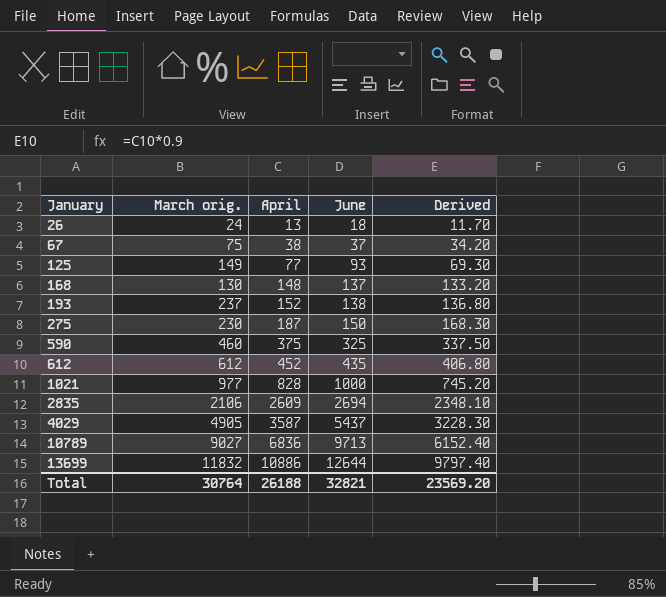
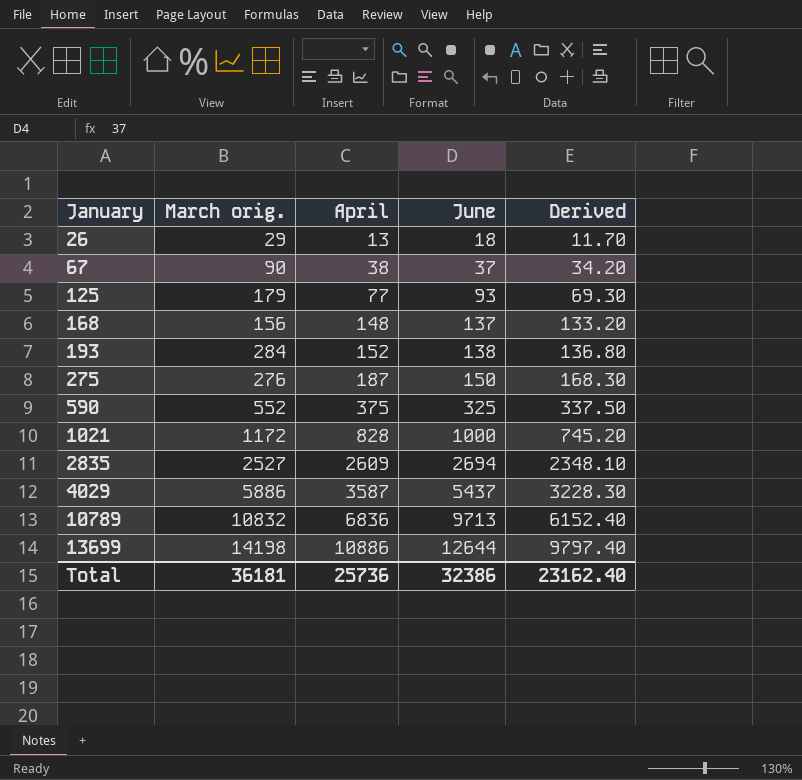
row 612: 612 | 452 | 435 | 406.80 -> none
26 | March orig.: 24 -> 29
67 | March orig.: 75 -> 90
125 | March orig.: 149 -> 179
168 | March orig.: 130 -> 156
193 | March orig.: 237 -> 284
275 | March orig.: 230 -> 276
590 | March orig.: 460 -> 552
1021 | March orig.: 977 -> 1172
2835 | March orig.: 2106 -> 2527
4029 | March orig.: 4905 -> 5886
10789 | March orig.: 9027 -> 10832
13699 | March orig.: 11832 -> 14198
Total | March orig.: 30764 -> 36181
Total | April: 26188 -> 25736
Total | June: 32821 -> 32386
Total | Derived: 23569.20 -> 23162.40

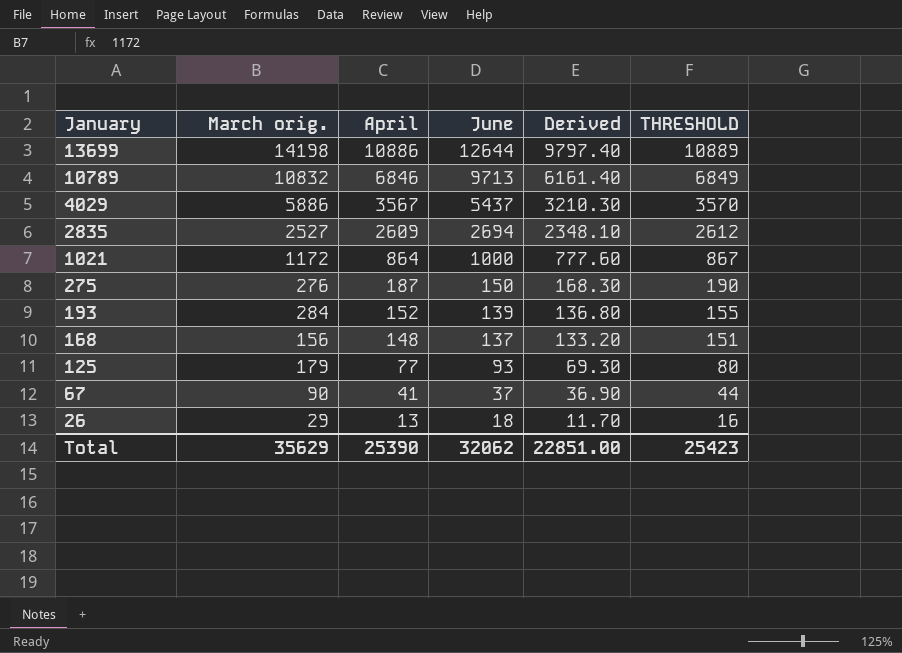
row order: January ascending -> January descending
column THRESHOLD | formula: none -> [April] + 3
row 590: 552 | 375 | 325 | 337.50 -> none
10789 | April: 6836 -> 6846
10789 | Derived: 6152.40 -> 6161.40
4029 | April: 3587 -> 3567
4029 | Derived: 3228.30 -> 3210.30
1021 | April: 828 -> 864
1021 | Derived: 745.20 -> 777.60
193 | June: 138 -> 139
67 | April: 38 -> 41
67 | Derived: 34.20 -> 36.90
Total | March orig.: 36181 -> 35629
Total | April: 25736 -> 25390
Total | June: 32386 -> 32062
Total | Derived: 23162.40 -> 22851.00

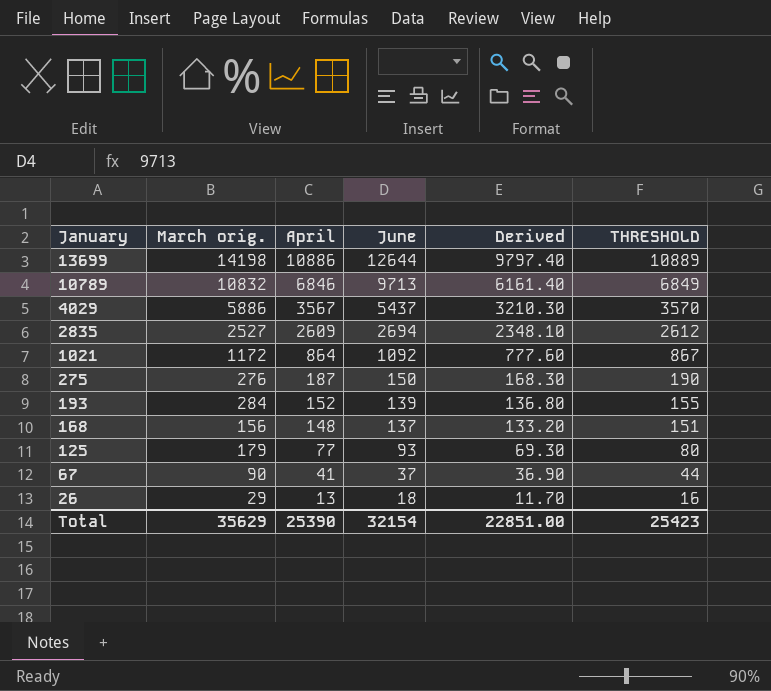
1021 | June: 1000 -> 1092
Total | June: 32062 -> 32154

